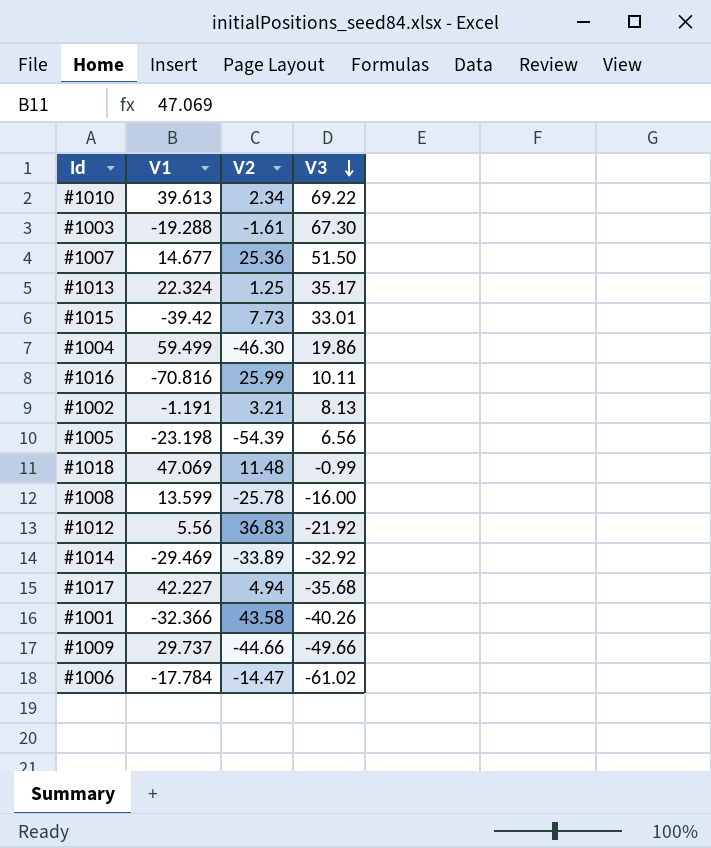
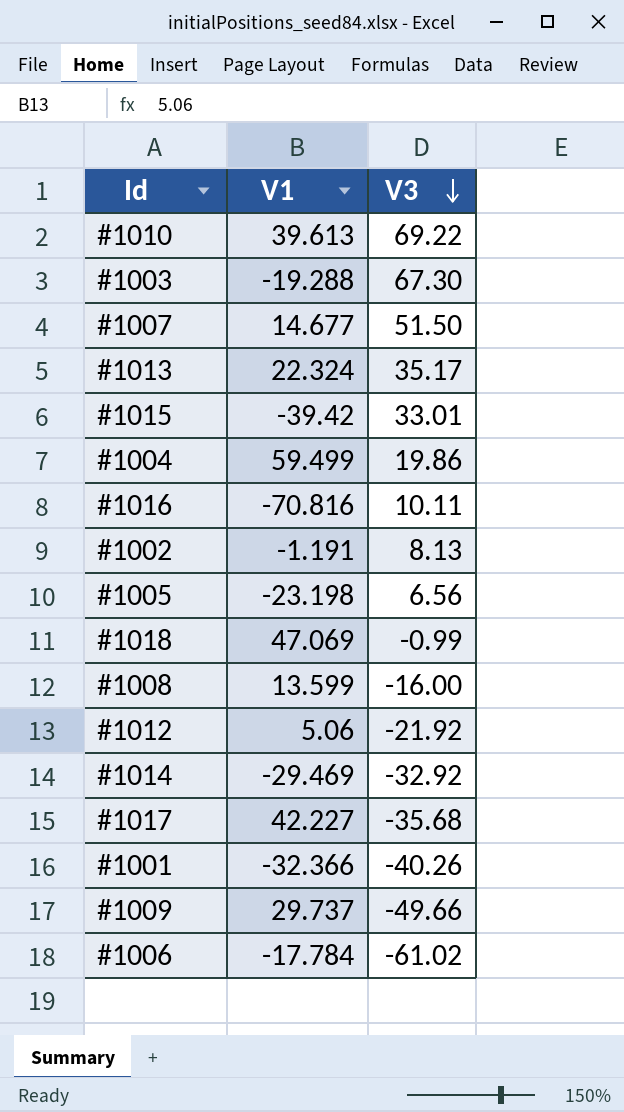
column V2 | position: 3 -> none
#1012 | V1: 5.56 -> 5.06

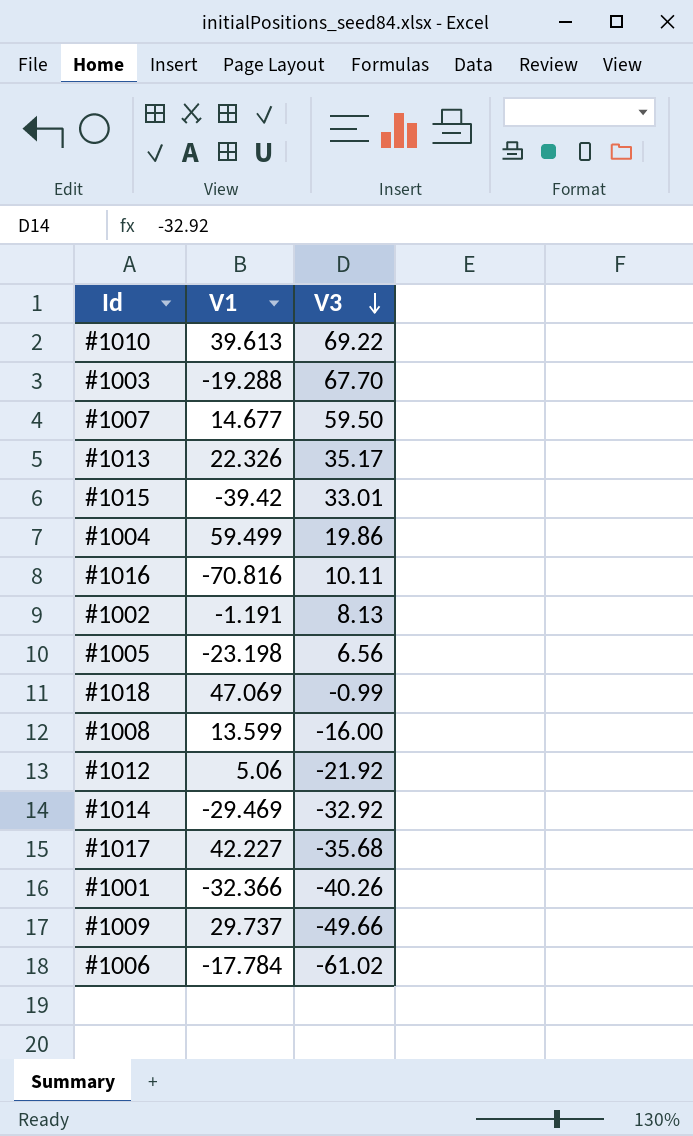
#1003 | V3: 67.30 -> 67.70
#1007 | V3: 51.50 -> 59.50
#1013 | V1: 22.324 -> 22.326

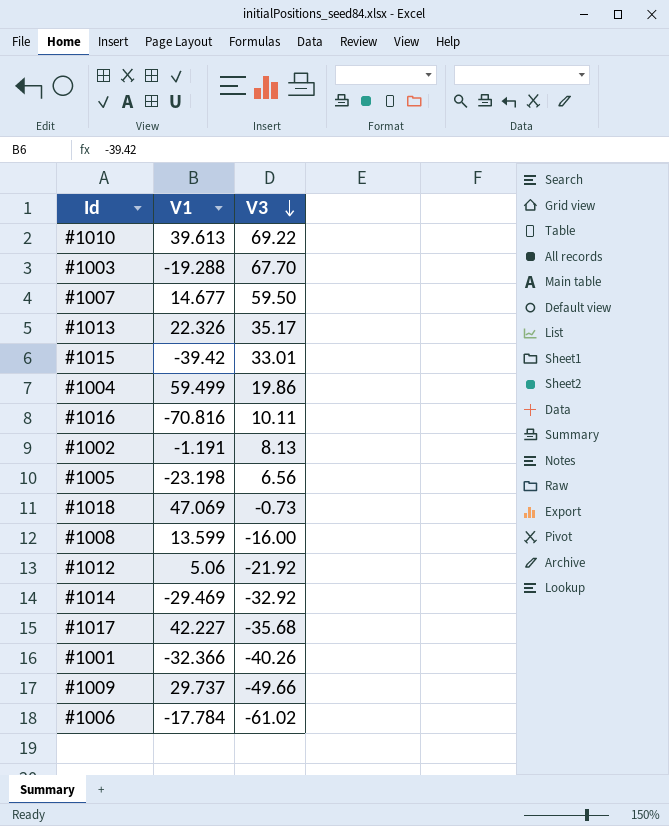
#1018 | V3: -0.99 -> -0.73

